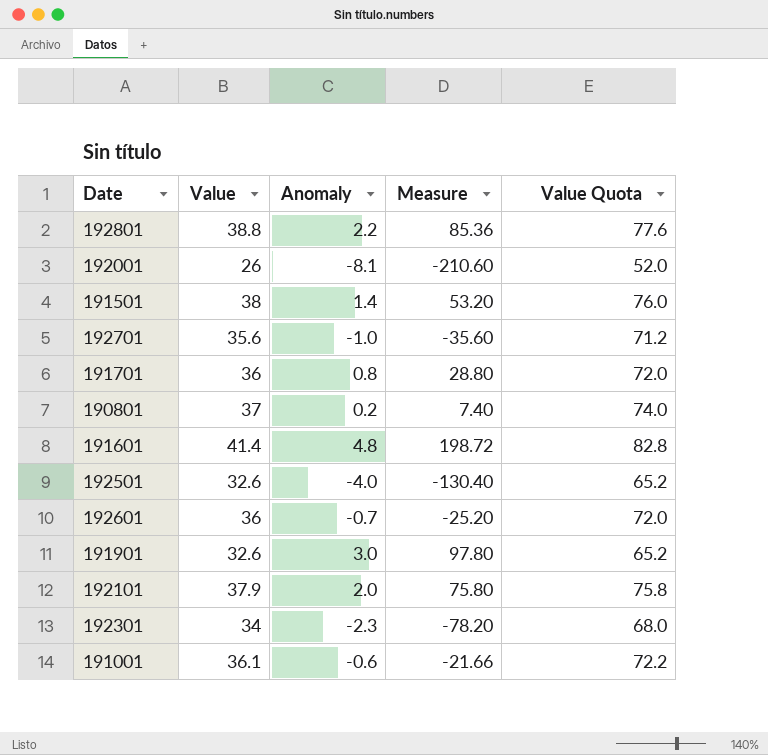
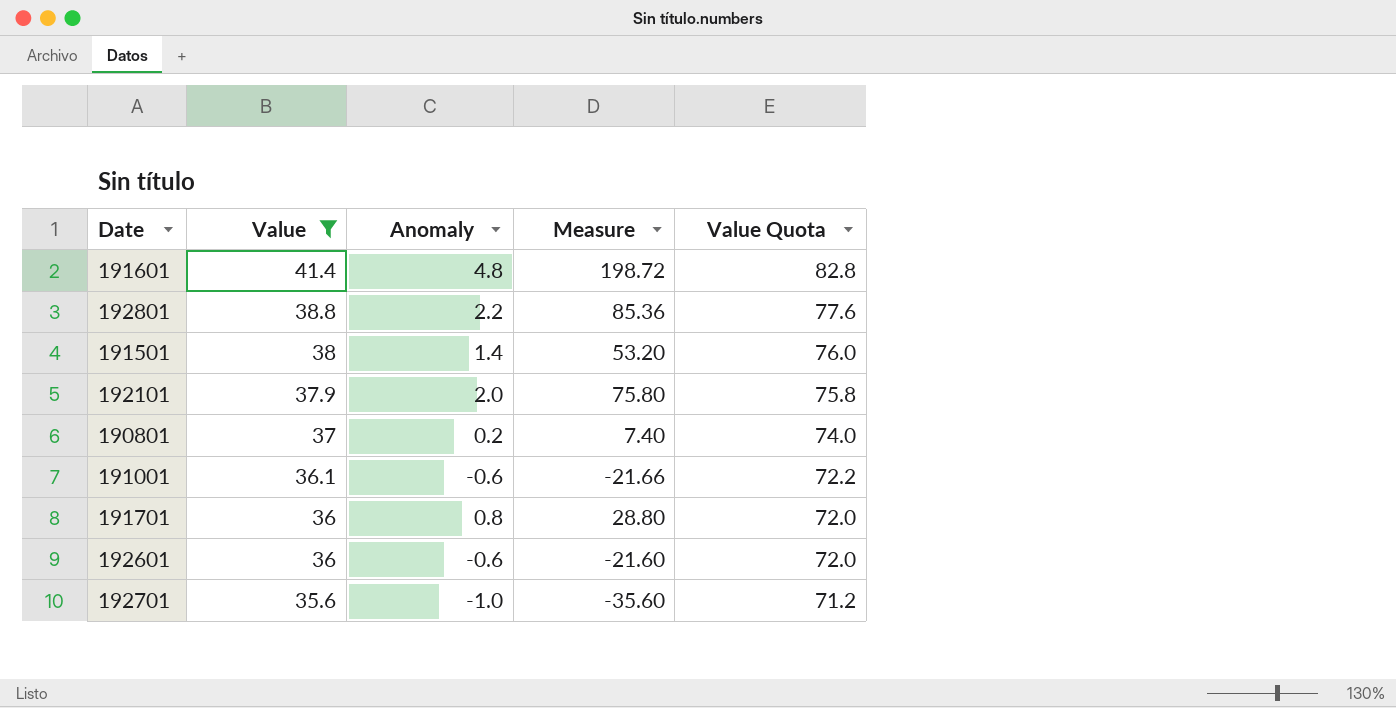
filter: none -> Value >= 35.6
row order: none -> Value descending
192601 | Anomaly: -0.7 -> -0.6
192601 | Measure: -25.20 -> -21.60

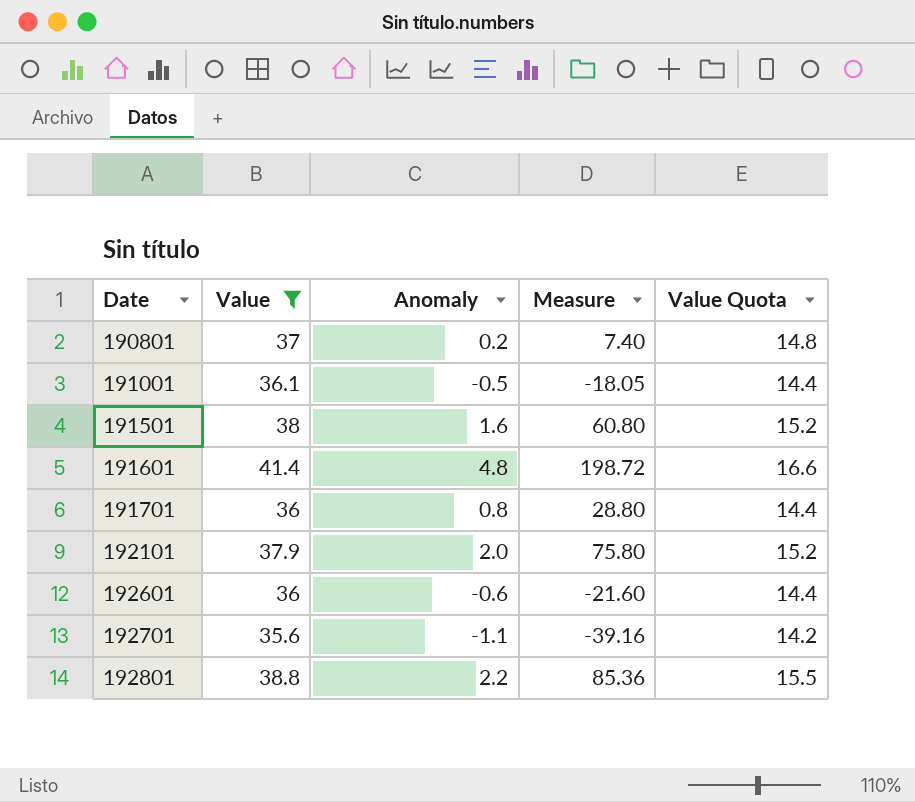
row order: Value descending -> Date ascending
column Value Quota | formula: [Value] * 2 -> [Value] * 0.4
191001 | Anomaly: -0.6 -> -0.5
191001 | Measure: -21.66 -> -18.05
191501 | Anomaly: 1.4 -> 1.6
191501 | Measure: 53.20 -> 60.80
192701 | Anomaly: -1.0 -> -1.1
192701 | Measure: -35.60 -> -39.16

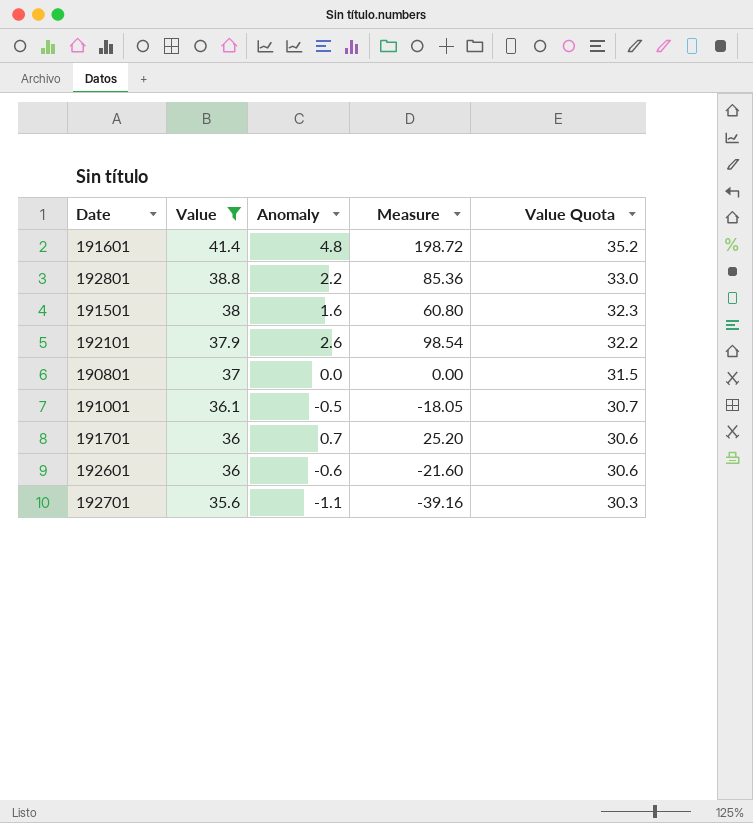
row order: Date ascending -> Value descending
column Value Quota | formula: [Value] * 0.4 -> [Value] * 0.85
192101 | Anomaly: 2.0 -> 2.6
192101 | Measure: 75.80 -> 98.54
190801 | Anomaly: 0.2 -> 0.0
190801 | Measure: 7.40 -> 0.00
191701 | Anomaly: 0.8 -> 0.7
191701 | Measure: 28.80 -> 25.20

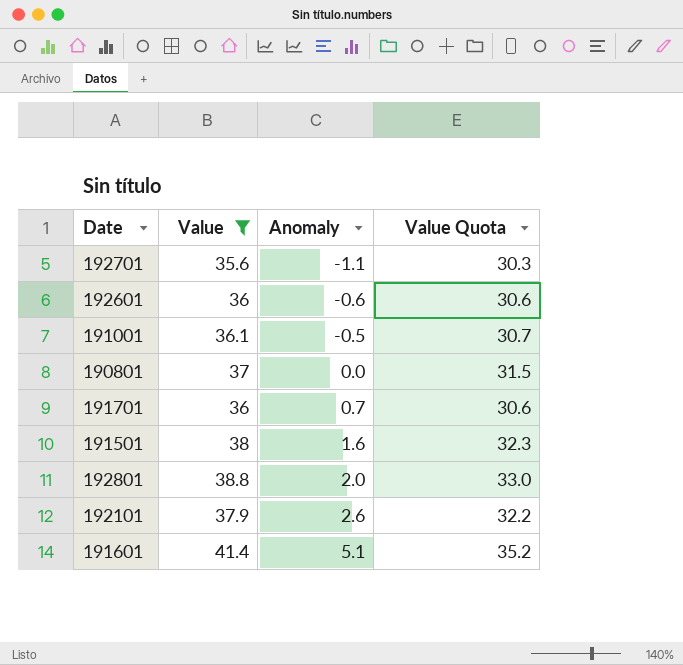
row order: Value descending -> Anomaly ascending
column Measure | formula: [Value] * [Anomaly] -> none
192801 | Anomaly: 2.2 -> 2.0
191601 | Anomaly: 4.8 -> 5.1

